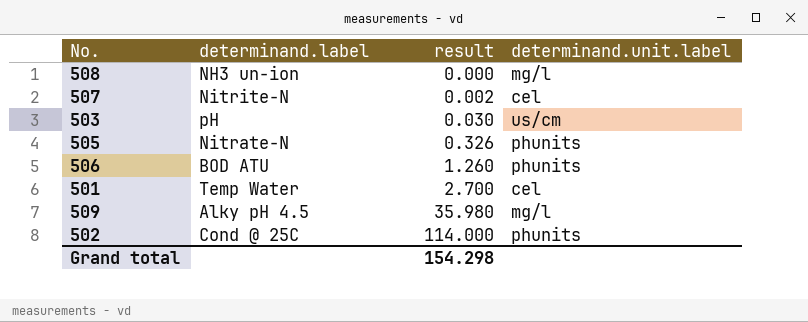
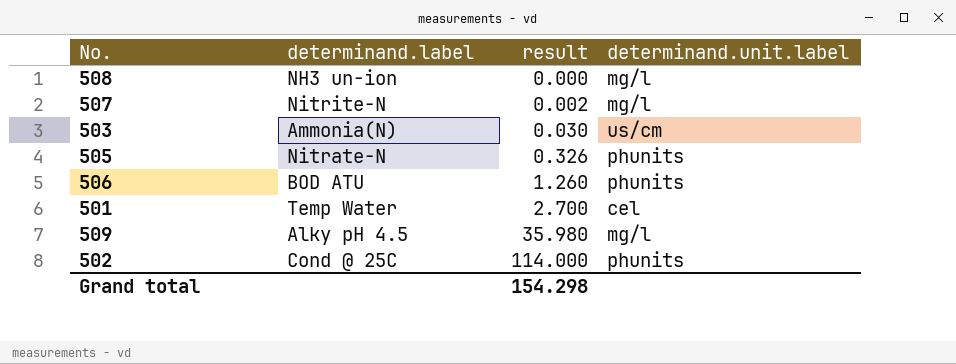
507 | determinand.unit.label: cel -> mg/l
503 | determinand.label: pH -> Ammonia(N)

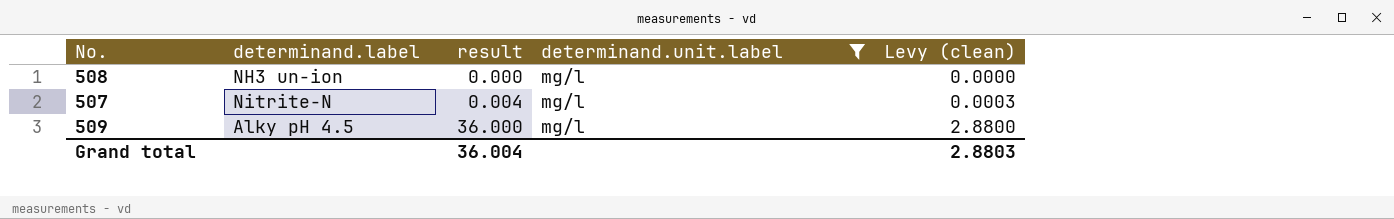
filter: none -> determinand.unit.label = mg/l
column Levy (clean) | formula: none -> [result] * 0.08
507 | result: 0.002 -> 0.004
509 | result: 35.980 -> 36.000
Grand total | result: 154.298 -> 36.004

